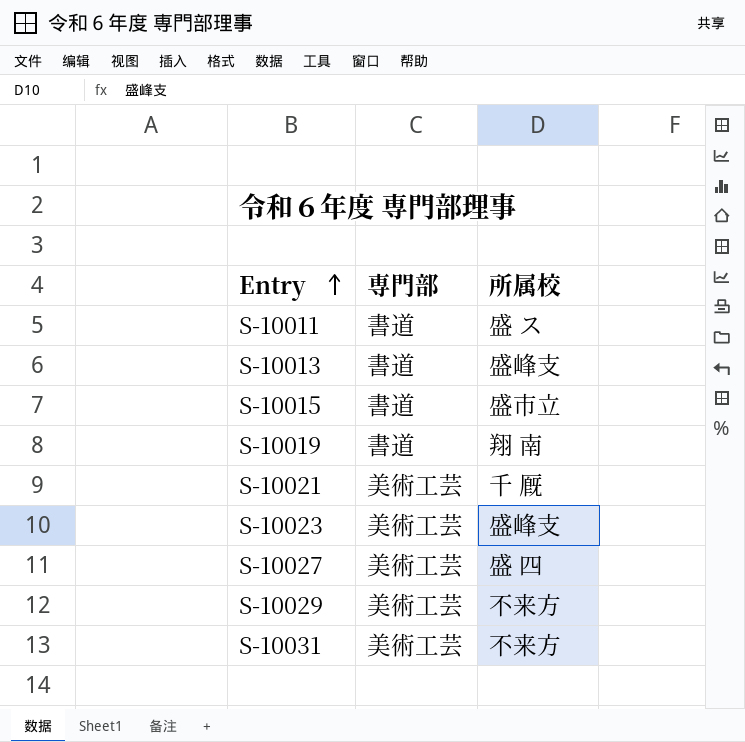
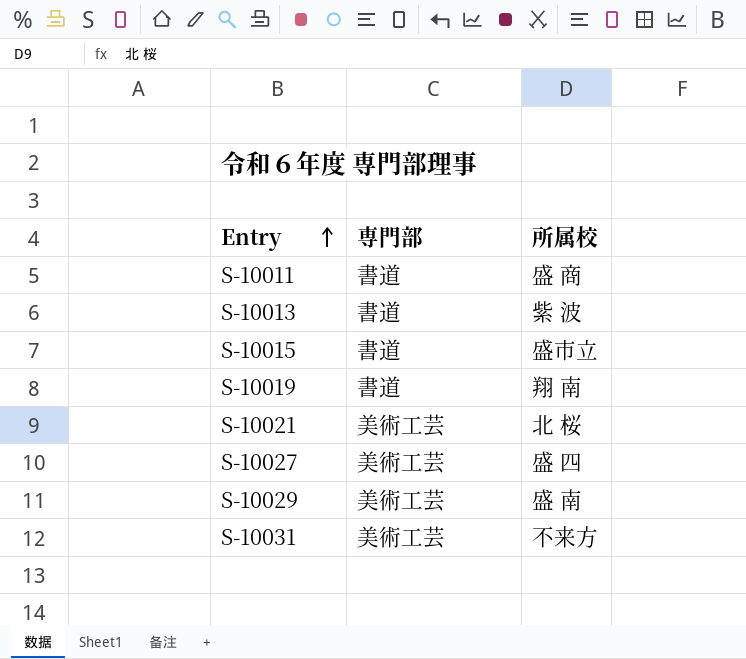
row S-10023: 美術工芸 | 盛峰支 -> none
S-10011 | 所属校: 盛 ス -> 盛 商
S-10013 | 所属校: 盛峰支 -> 紫 波
S-10021 | 所属校: 千 厩 -> 北 桜
S-10029 | 所属校: 不来方 -> 盛 南

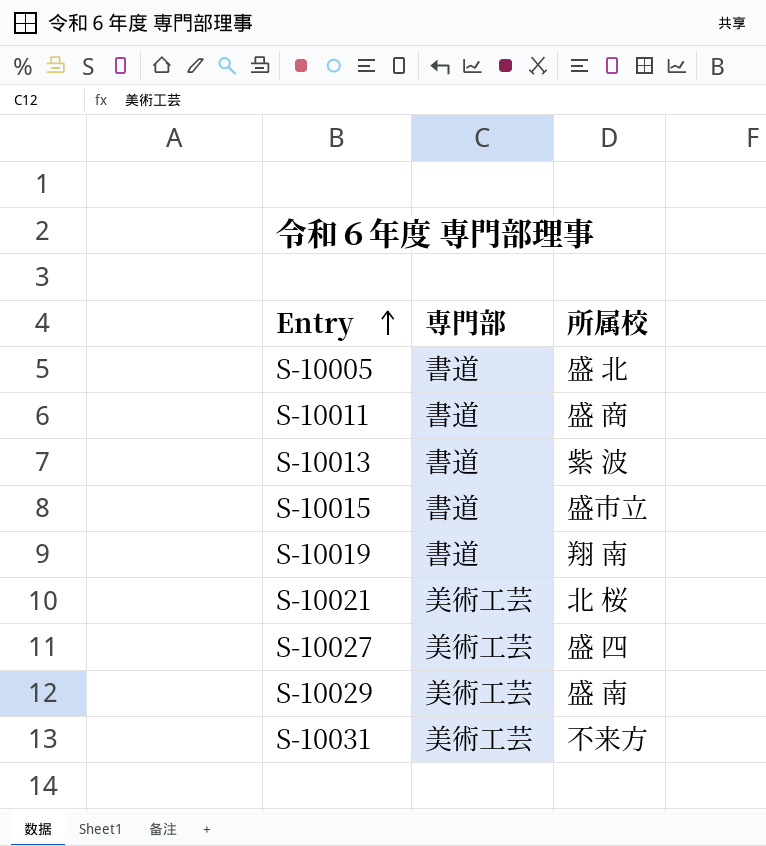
row S-10005: none -> 書道 | 盛 北

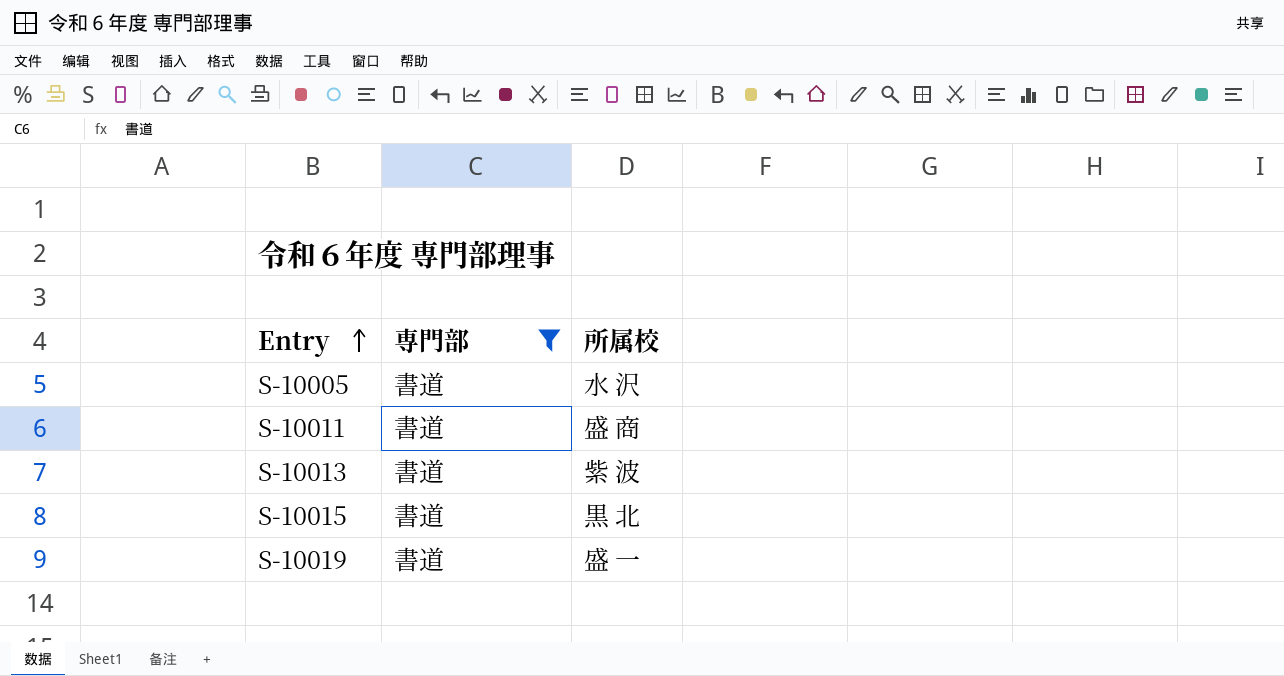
filter: none -> 専門部 = 書道
S-10005 | 所属校: 盛 北 -> 水 沢
S-10015 | 所属校: 盛市立 -> 黒 北
S-10019 | 所属校: 翔 南 -> 盛 一

